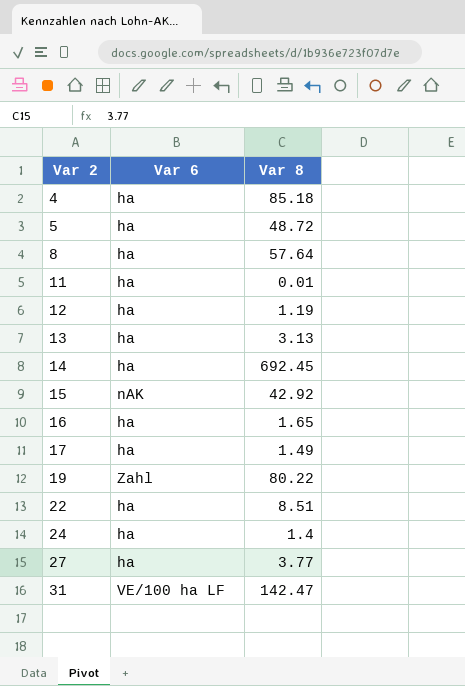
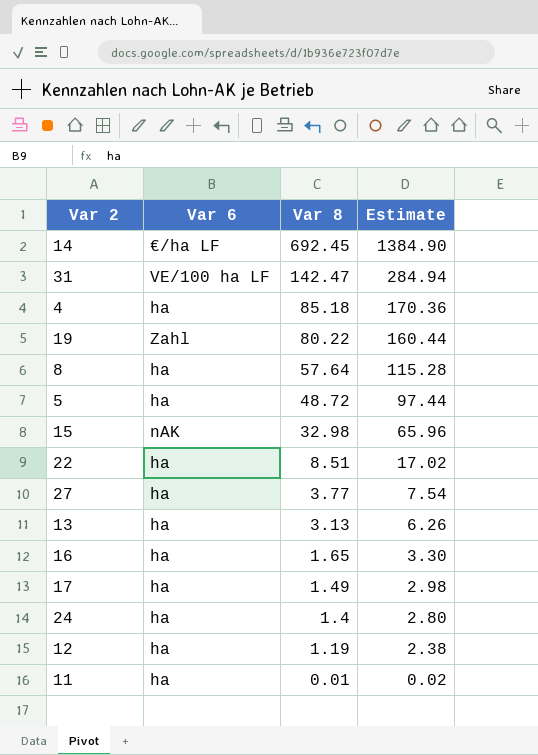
row order: Var 2 ascending -> Var 8 descending
column Estimate | formula: none -> [Var 8] * 2
14 | Var 6: ha -> €/ha LF
15 | Var 8: 42.92 -> 32.98

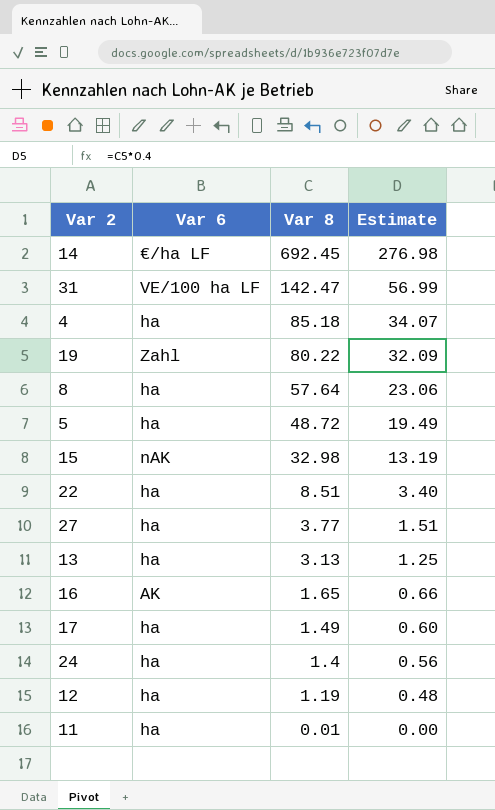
column Estimate | formula: [Var 8] * 2 -> [Var 8] * 0.4
16 | Var 6: ha -> AK

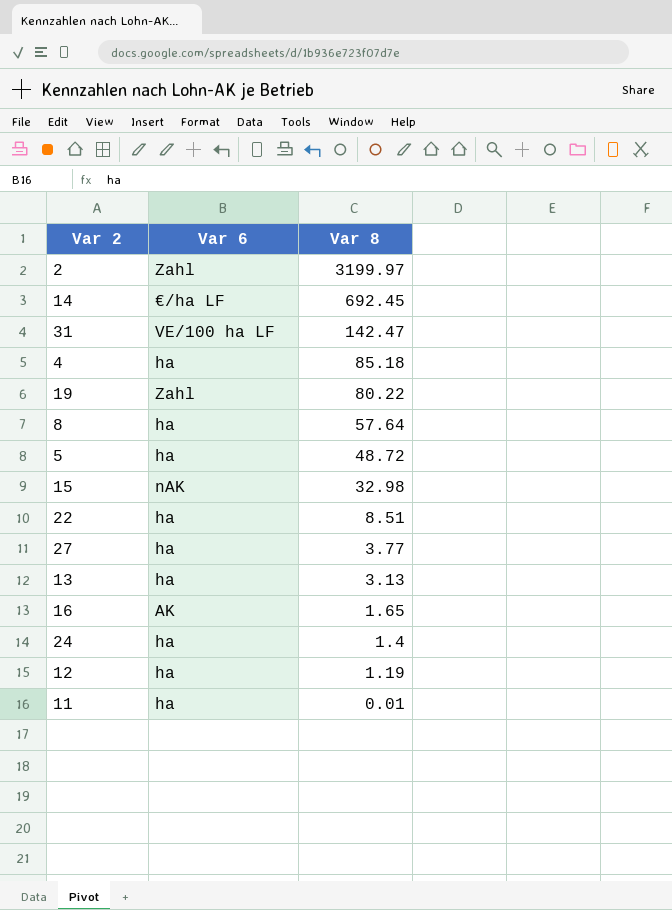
column Estimate | formula: [Var 8] * 0.4 -> none
row 17: ha | 1.49 | 0.60 -> none
row 2: none -> Zahl | 3199.97

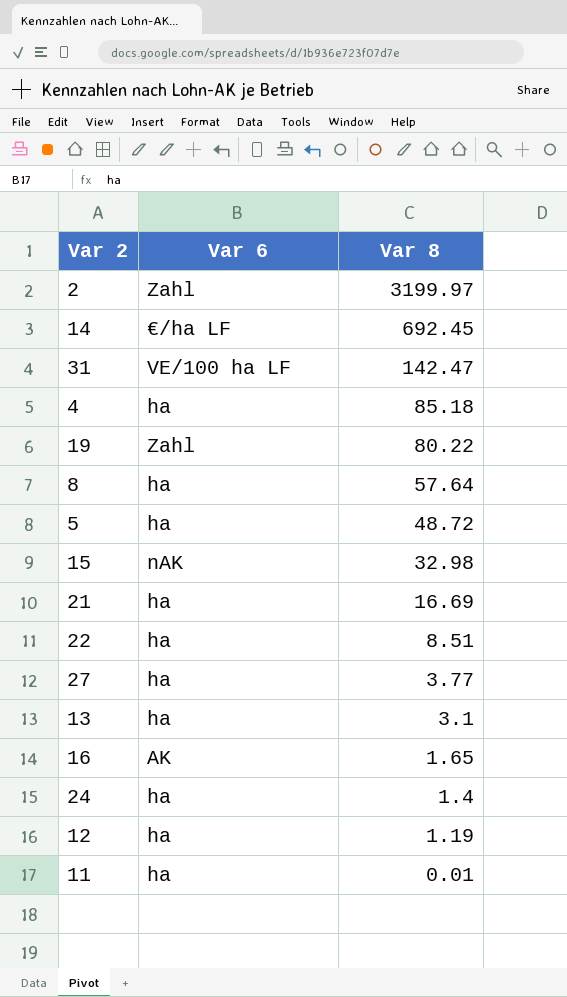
row 21: none -> ha | 16.69
13 | Var 8: 3.13 -> 3.1

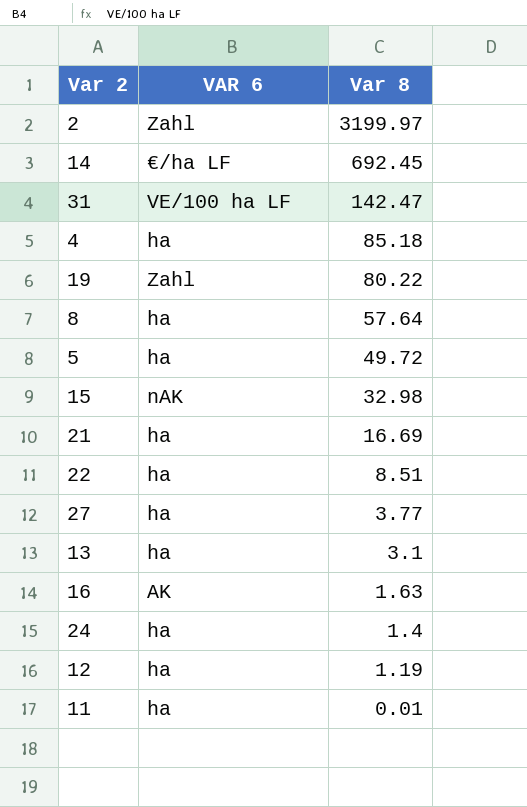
column name: Var 6 -> VAR 6
5 | Var 8: 48.72 -> 49.72
16 | Var 8: 1.65 -> 1.63

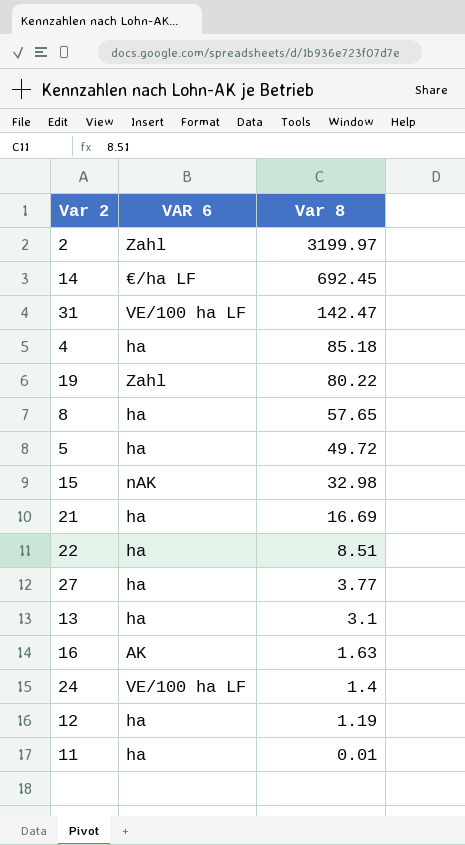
8 | Var 8: 57.64 -> 57.65
24 | VAR 6: ha -> VE/100 ha LF

